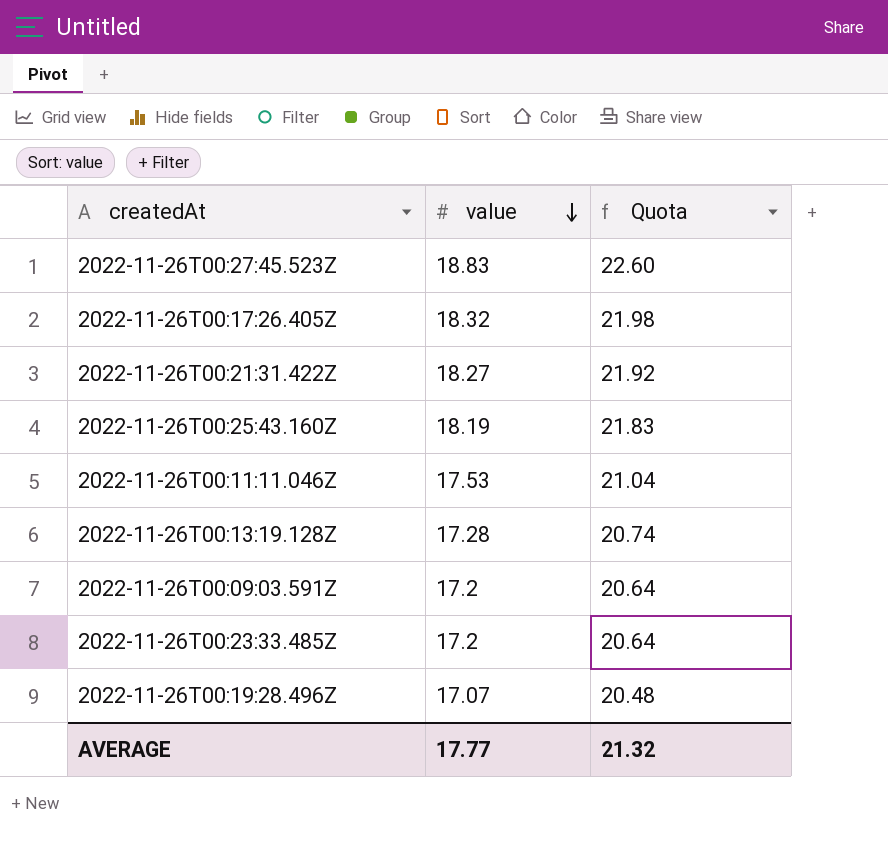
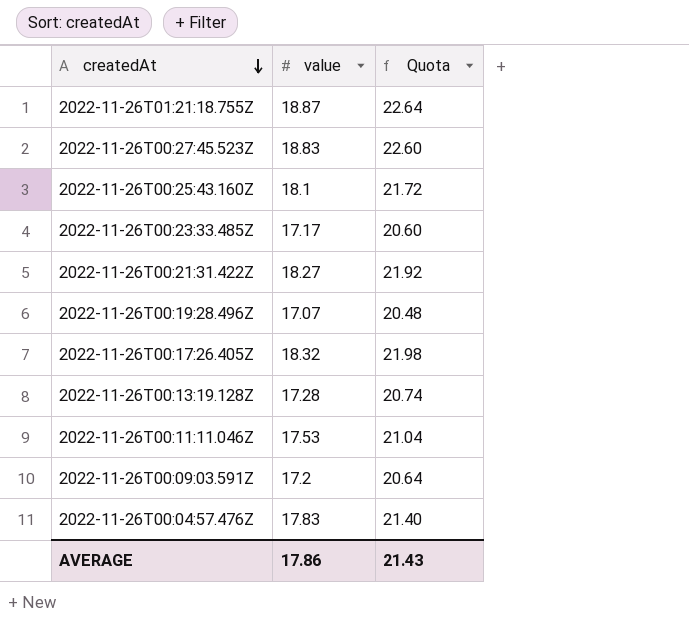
row order: value descending -> createdAt descending
row 2022-11-26T01:21:18.755Z: none -> 18.87 | 22.64
2022-11-26T00:25:43.160Z | value: 18.19 -> 18.1
2022-11-26T00:25:43.160Z | Quota: 21.83 -> 21.72
2022-11-26T00:23:33.485Z | value: 17.2 -> 17.17
2022-11-26T00:23:33.485Z | Quota: 20.64 -> 20.60
row 2022-11-26T00:04:57.476Z: none -> 17.83 | 21.40
AVERAGE | value: 17.77 -> 17.86
AVERAGE | Quota: 21.32 -> 21.43

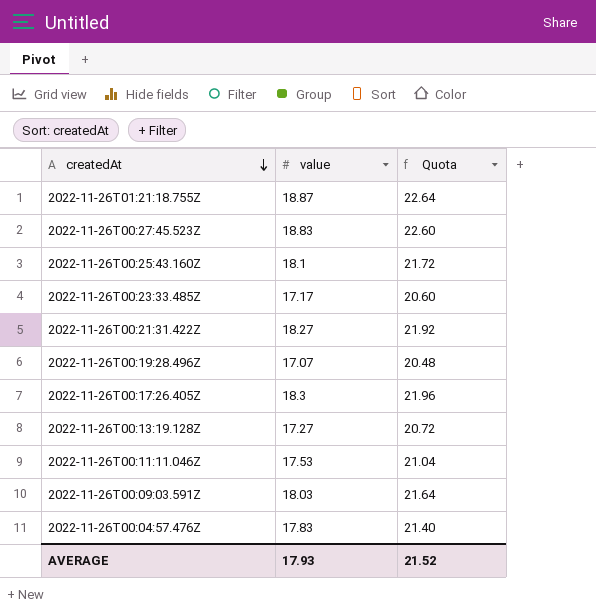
2022-11-26T00:17:26.405Z | value: 18.32 -> 18.3
2022-11-26T00:17:26.405Z | Quota: 21.98 -> 21.96
2022-11-26T00:13:19.128Z | value: 17.28 -> 17.27
2022-11-26T00:13:19.128Z | Quota: 20.74 -> 20.72
2022-11-26T00:09:03.591Z | value: 17.2 -> 18.03
2022-11-26T00:09:03.591Z | Quota: 20.64 -> 21.64
AVERAGE | value: 17.86 -> 17.93
AVERAGE | Quota: 21.43 -> 21.52

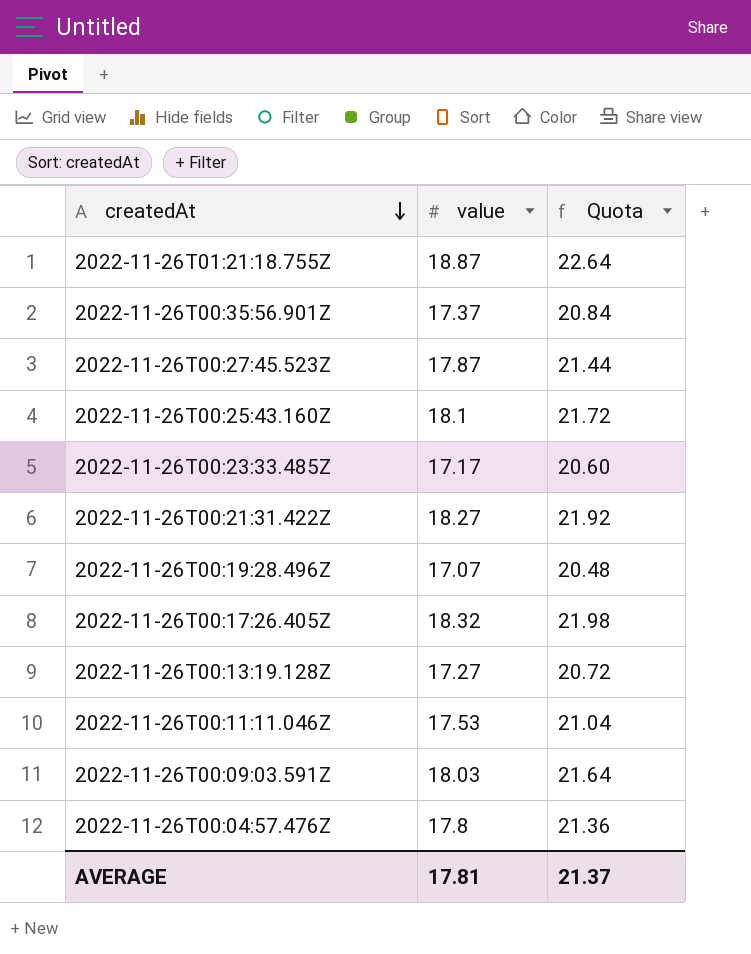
row 2022-11-26T00:35:56.901Z: none -> 17.37 | 20.84
2022-11-26T00:27:45.523Z | value: 18.83 -> 17.87
2022-11-26T00:27:45.523Z | Quota: 22.60 -> 21.44
2022-11-26T00:17:26.405Z | value: 18.3 -> 18.32
2022-11-26T00:17:26.405Z | Quota: 21.96 -> 21.98
2022-11-26T00:04:57.476Z | value: 17.83 -> 17.8
2022-11-26T00:04:57.476Z | Quota: 21.40 -> 21.36
AVERAGE | value: 17.93 -> 17.81
AVERAGE | Quota: 21.52 -> 21.37

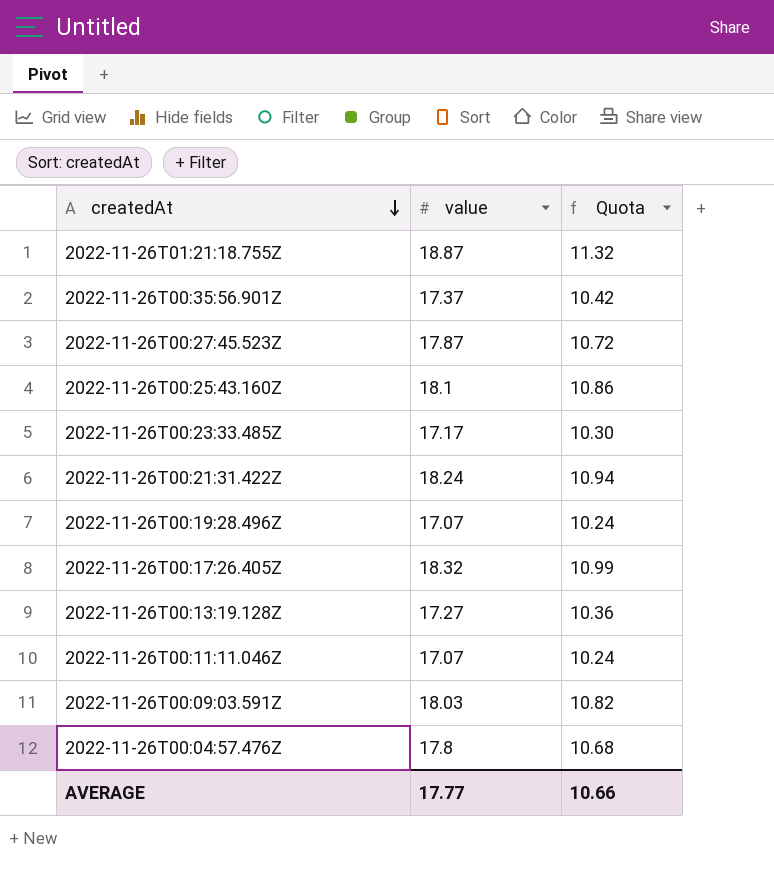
column Quota | formula: [value] * 1.2 -> [value] * 0.6
2022-11-26T00:21:31.422Z | value: 18.27 -> 18.24
2022-11-26T00:11:11.046Z | value: 17.53 -> 17.07
AVERAGE | value: 17.81 -> 17.77
AVERAGE | Quota: 21.37 -> 10.66

